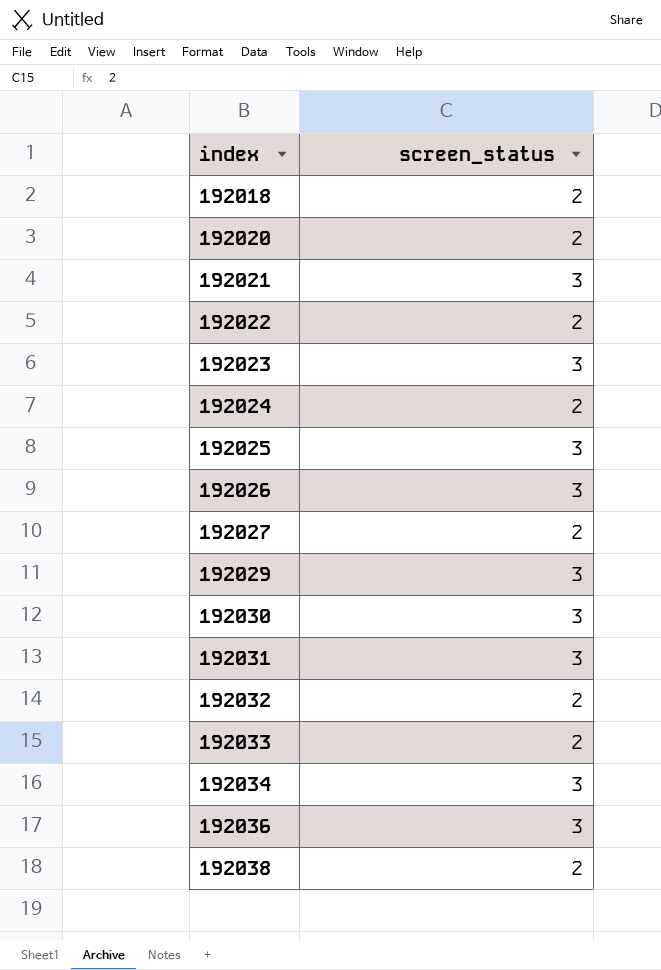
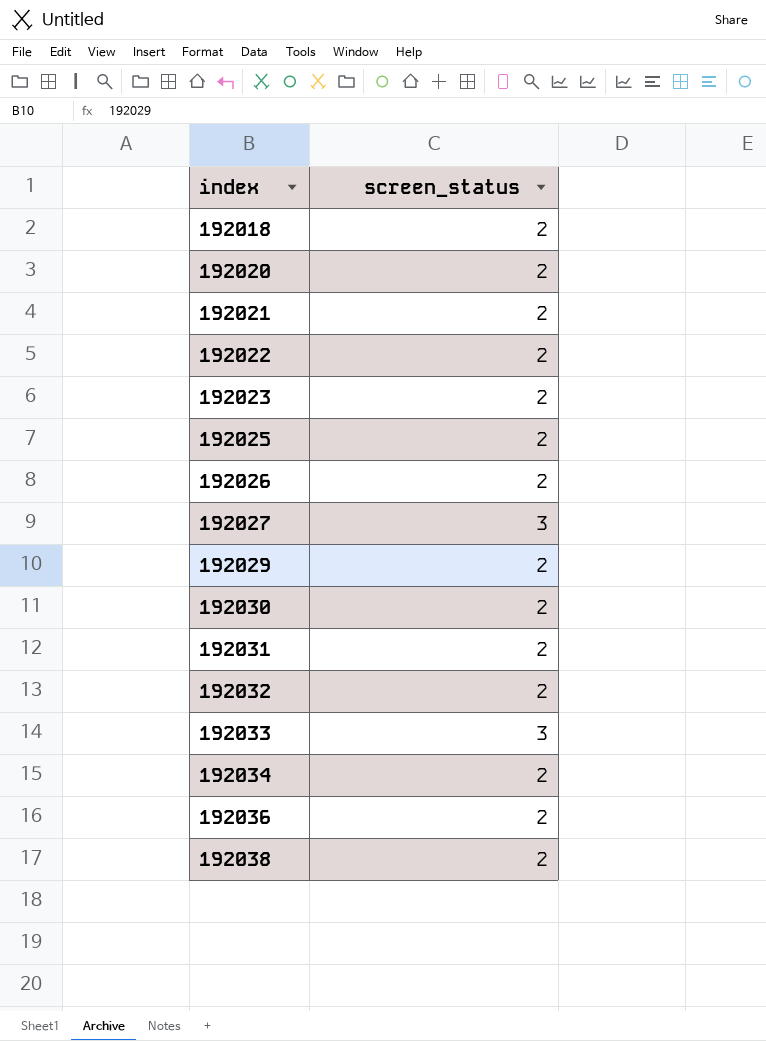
row 192024: 2 -> none
192021 | screen_status: 3 -> 2
192023 | screen_status: 3 -> 2
192025 | screen_status: 3 -> 2
192026 | screen_status: 3 -> 2
192027 | screen_status: 2 -> 3
192029 | screen_status: 3 -> 2
192030 | screen_status: 3 -> 2
192031 | screen_status: 3 -> 2
192033 | screen_status: 2 -> 3
192034 | screen_status: 3 -> 2
192036 | screen_status: 3 -> 2

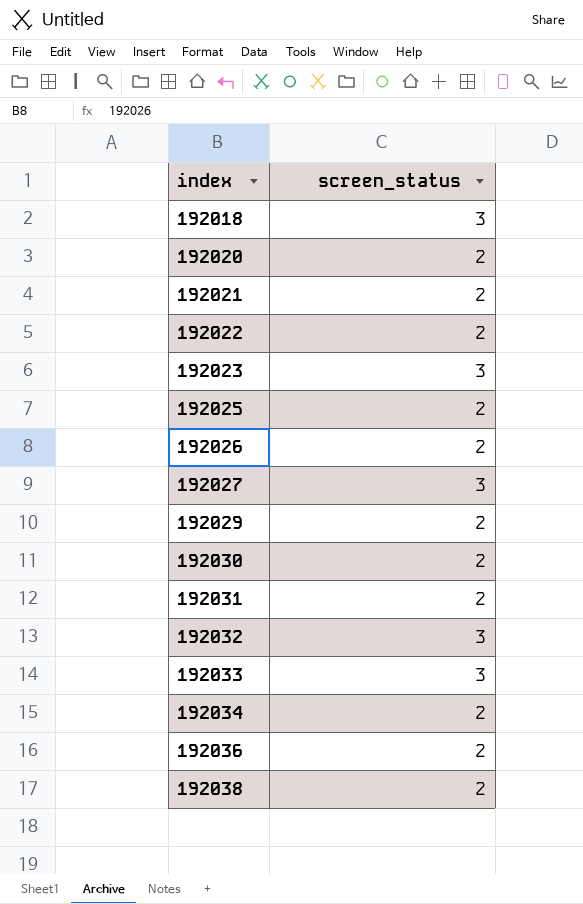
192018 | screen_status: 2 -> 3
192023 | screen_status: 2 -> 3
192032 | screen_status: 2 -> 3

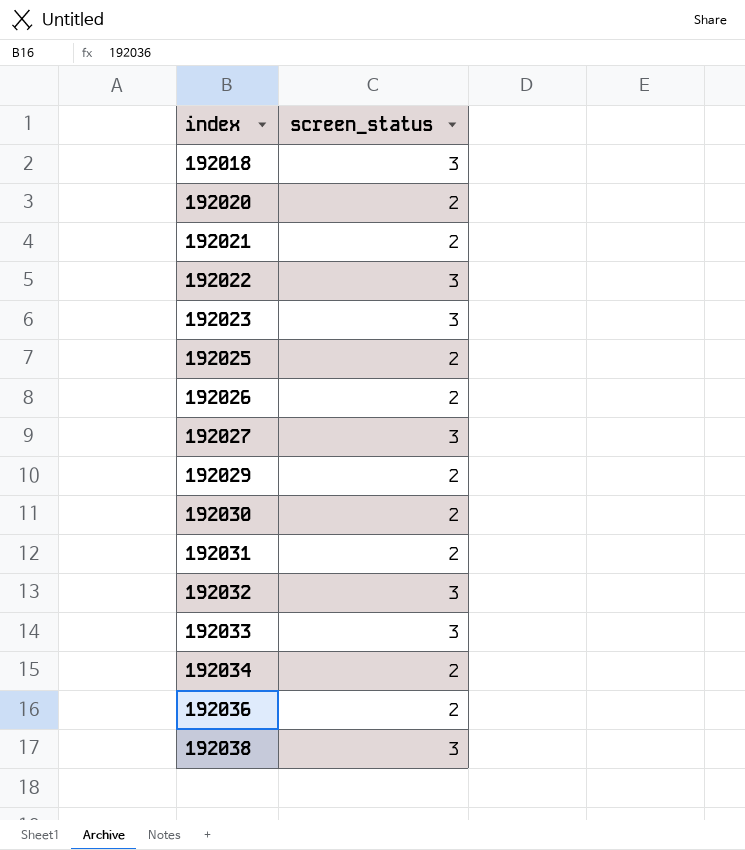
192022 | screen_status: 2 -> 3
192038 | screen_status: 2 -> 3

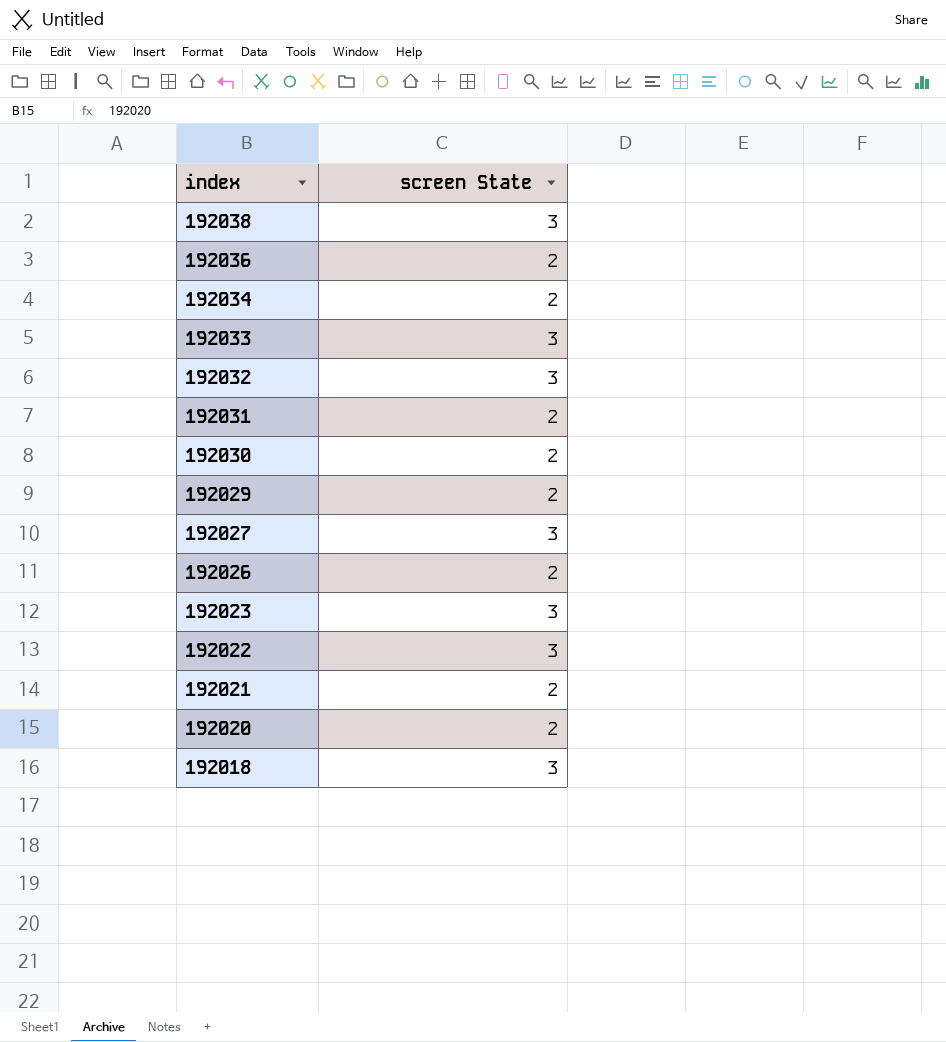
row order: index ascending -> index descending
column name: screen_status -> screen State
row 192025: 2 -> none

